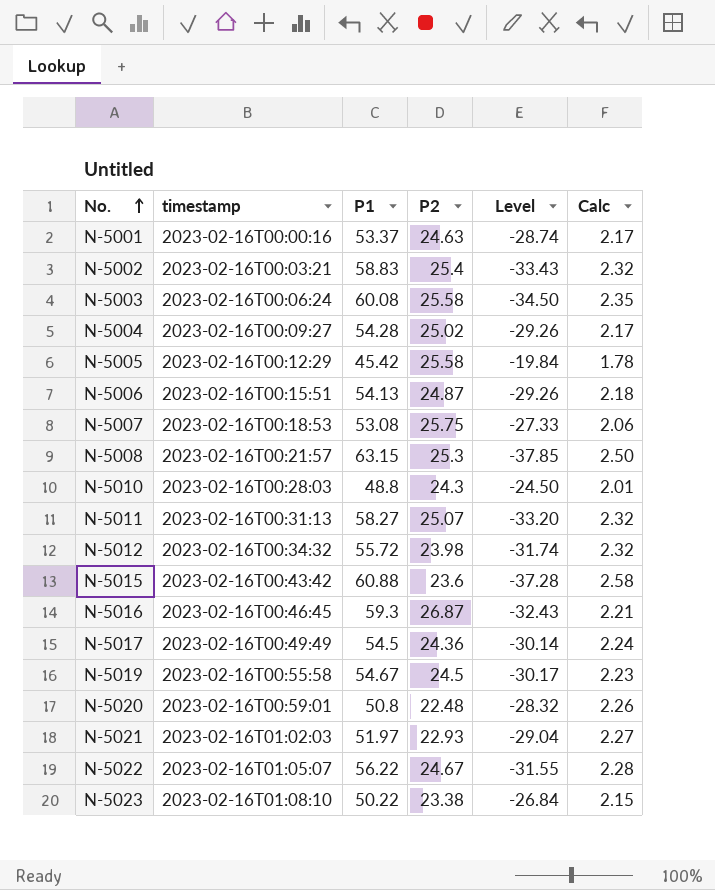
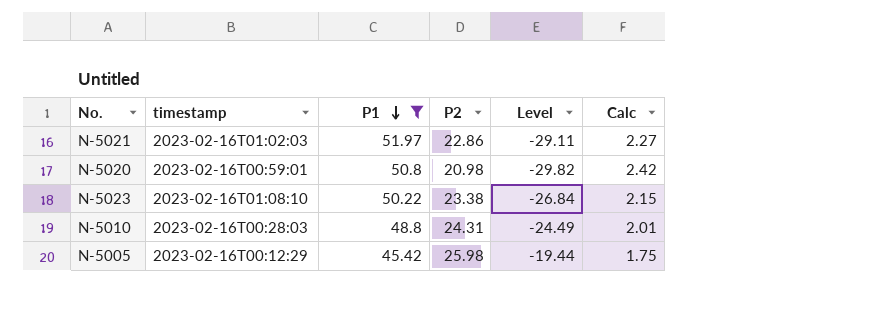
filter: none -> P1 <= 51.97
row order: No. ascending -> P1 descending
N-5021 | P2: 22.93 -> 22.86
N-5021 | Level: -29.04 -> -29.11
N-5020 | P2: 22.48 -> 20.98
N-5020 | Level: -28.32 -> -29.82
N-5020 | Calc: 2.26 -> 2.42
N-5010 | P2: 24.3 -> 24.31
N-5010 | Level: -24.50 -> -24.49
N-5005 | P2: 25.58 -> 25.98
N-5005 | Level: -19.84 -> -19.44
N-5005 | Calc: 1.78 -> 1.75

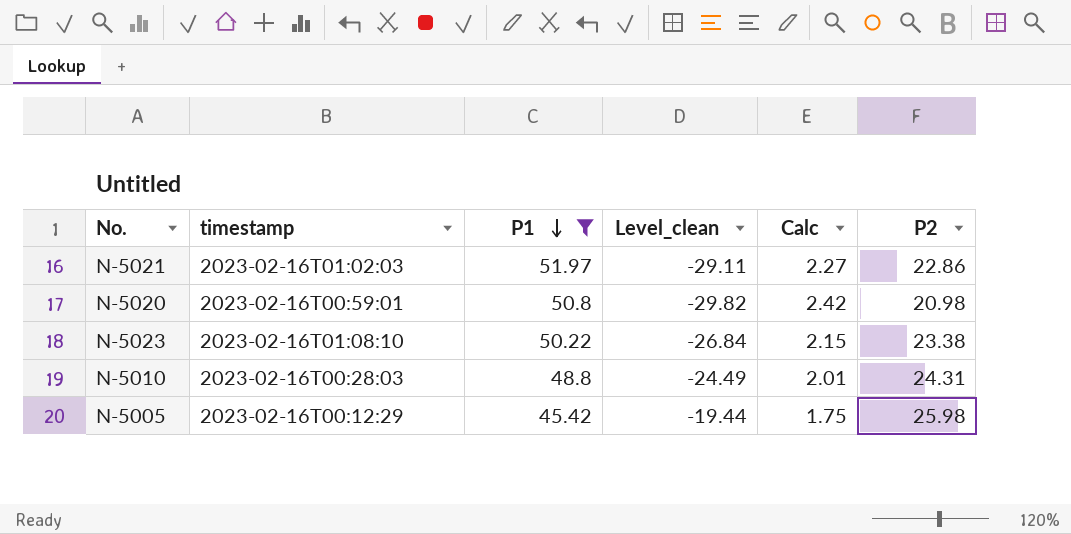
column name: Level -> Level_clean
column P2 | position: 4 -> 6

